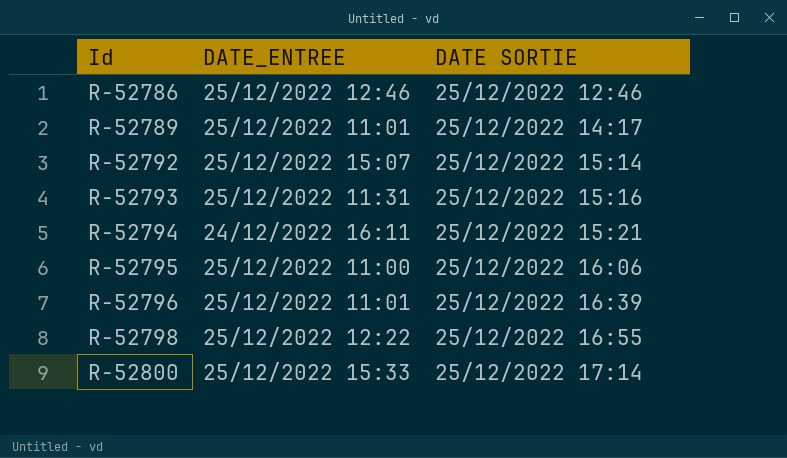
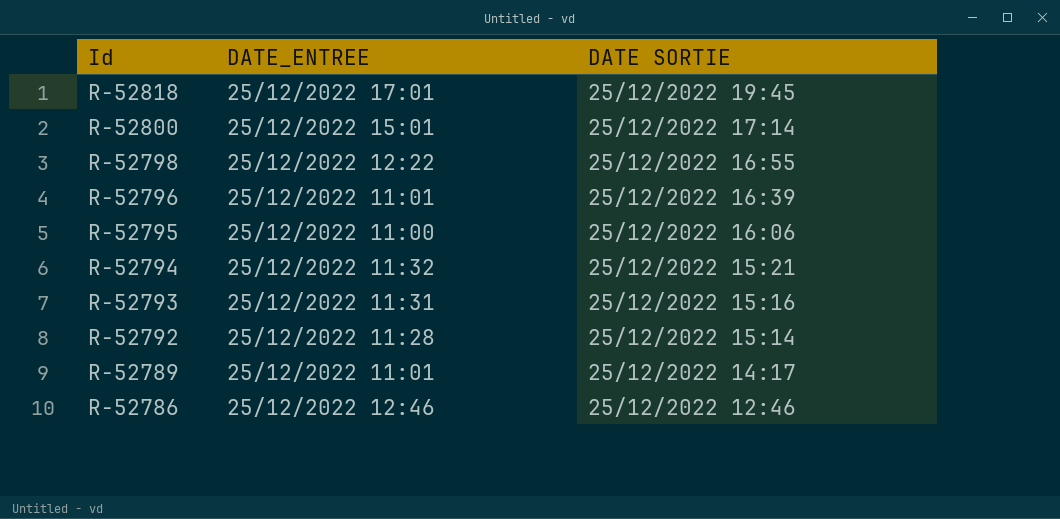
row order: Id ascending -> Id descending
row R-52818: none -> 25/12/2022 17:01 | 25/12/2022 19:45
R-52800 | DATE_ENTREE: 25/12/2022 15:33 -> 25/12/2022 15:01
R-52794 | DATE_ENTREE: 24/12/2022 16:11 -> 25/12/2022 11:32
R-52792 | DATE_ENTREE: 25/12/2022 15:07 -> 25/12/2022 11:28

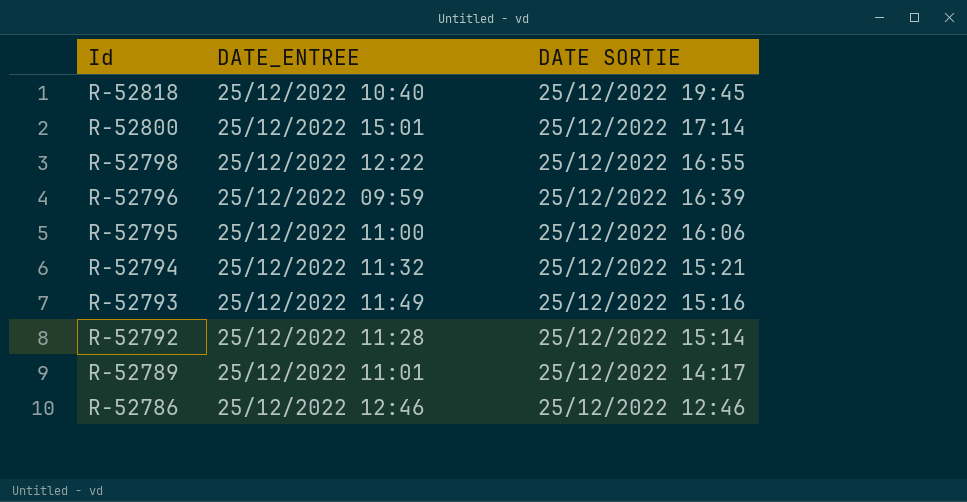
R-52818 | DATE_ENTREE: 25/12/2022 17:01 -> 25/12/2022 10:40
R-52796 | DATE_ENTREE: 25/12/2022 11:01 -> 25/12/2022 09:59
R-52793 | DATE_ENTREE: 25/12/2022 11:31 -> 25/12/2022 11:49

